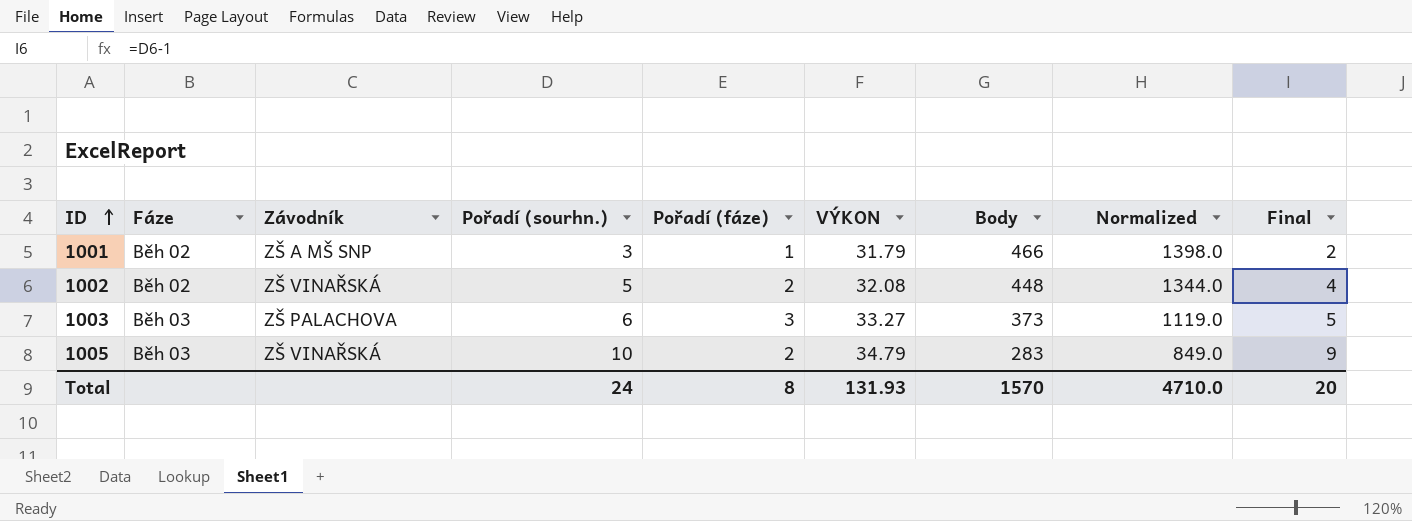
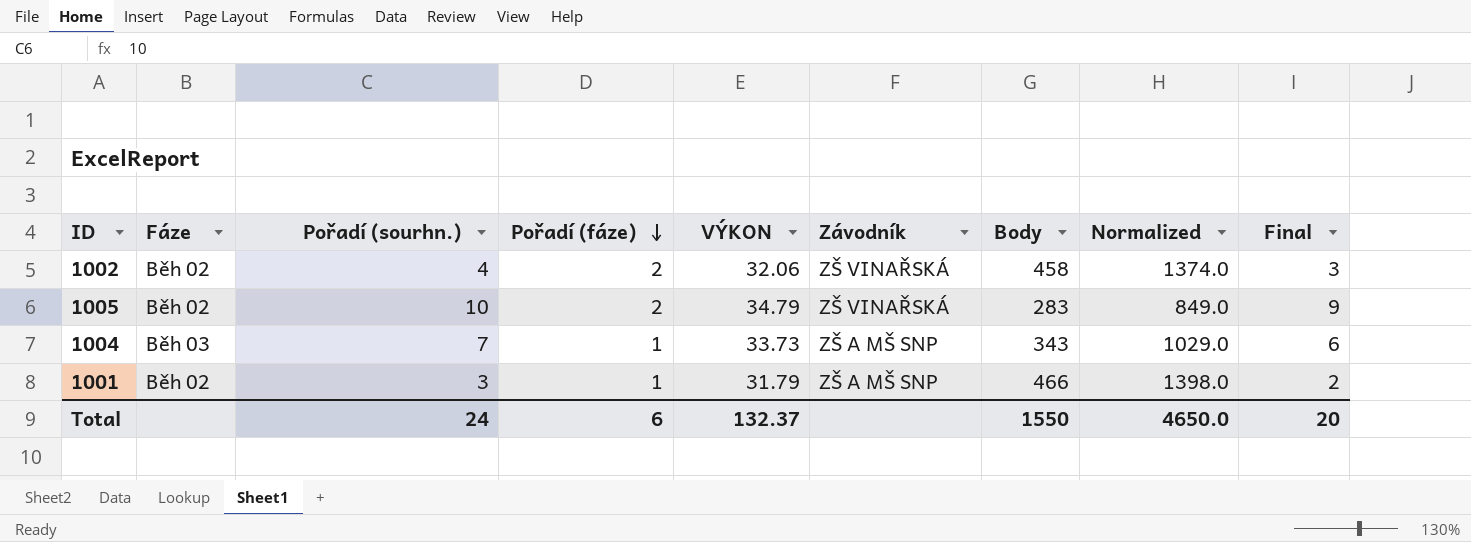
row order: ID ascending -> Pořadí (fáze) descending
column Závodník | position: 3 -> 6
row 1003: Běh 03 | ZŠ PALACHOVA | 6 | 3 | 33.27 | 373 | 1119.0 | 5 -> none
1002 | Pořadí (sourhn.): 5 -> 4
1002 | VÝKON: 32.08 -> 32.06
1002 | Body: 448 -> 458
1002 | Normalized: 1344.0 -> 1374.0
1002 | Final: 4 -> 3
1005 | Fáze: Běh 03 -> Běh 02
row 1004: none -> Běh 03 | 7 | 1 | 33.73 | ZŠ A MŠ SNP | 343 | 1029.0 | 6
Total | Pořadí (fáze): 8 -> 6
Total | VÝKON: 131.93 -> 132.37
Total | Body: 1570 -> 1550
Total | Normalized: 4710.0 -> 4650.0

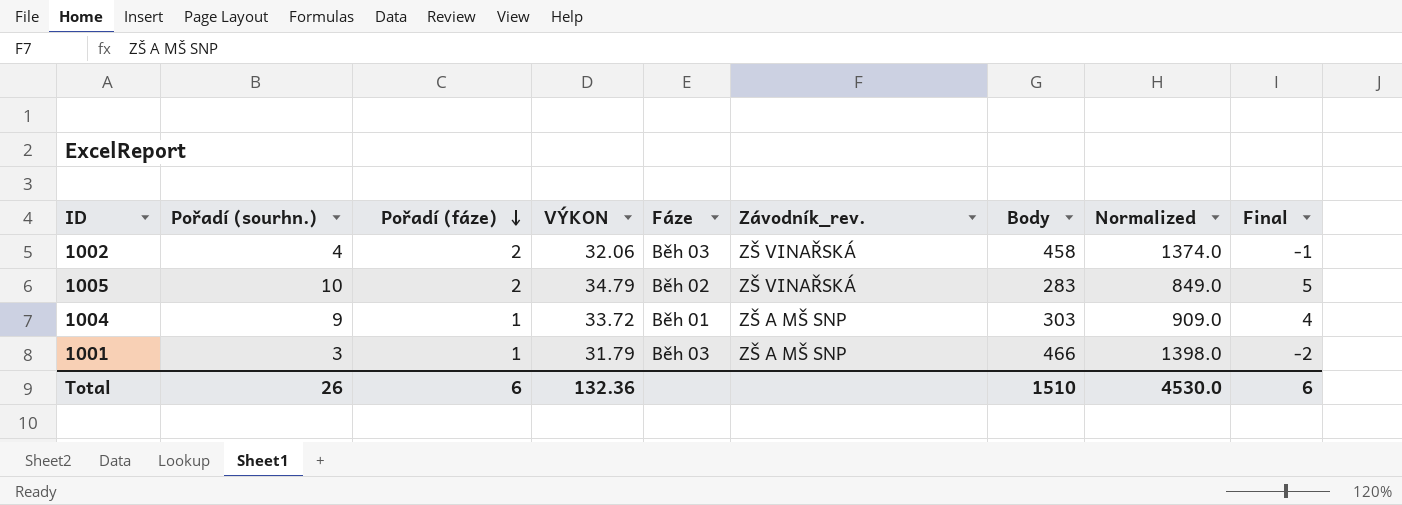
column Fáze | position: 2 -> 5
column name: Závodník -> Závodník_rev.
column Final | formula: [Pořadí (sourhn.)] - 1 -> [Pořadí (sourhn.)] - 5
1002 | Fáze: Běh 02 -> Běh 03
1004 | Pořadí (sourhn.): 7 -> 9
1004 | VÝKON: 33.73 -> 33.72
1004 | Fáze: Běh 03 -> Běh 01
1004 | Body: 343 -> 303
1004 | Normalized: 1029.0 -> 909.0
1001 | Fáze: Běh 02 -> Běh 03
Total | Pořadí (sourhn.): 24 -> 26
Total | VÝKON: 132.37 -> 132.36
Total | Body: 1550 -> 1510
Total | Normalized: 4650.0 -> 4530.0
Total | Final: 20 -> 6

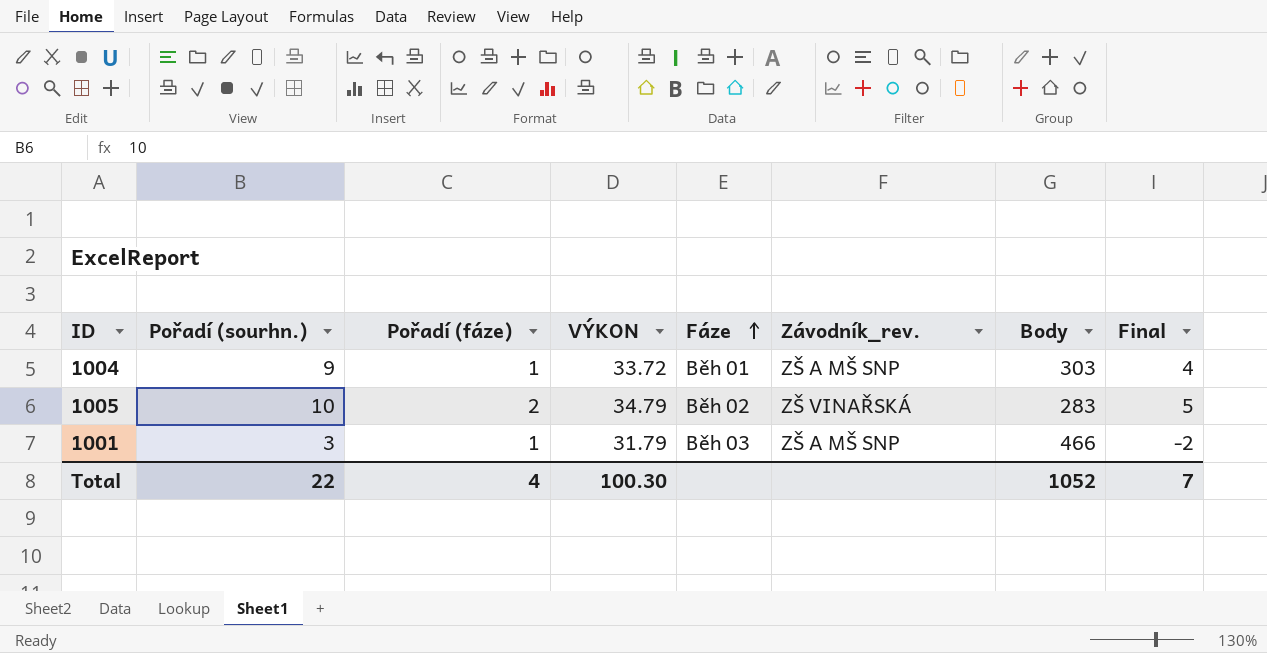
row order: Pořadí (fáze) descending -> Fáze ascending
column Normalized | formula: [Body] * 3 -> none
row 1002: 4 | 2 | 32.06 | Běh 03 | ZŠ VINAŘSKÁ | 458 | 1374.0 | -1 -> none
Total | Pořadí (sourhn.): 26 -> 22
Total | Pořadí (fáze): 6 -> 4
Total | VÝKON: 132.36 -> 100.30
Total | Body: 1510 -> 1052
Total | Final: 6 -> 7

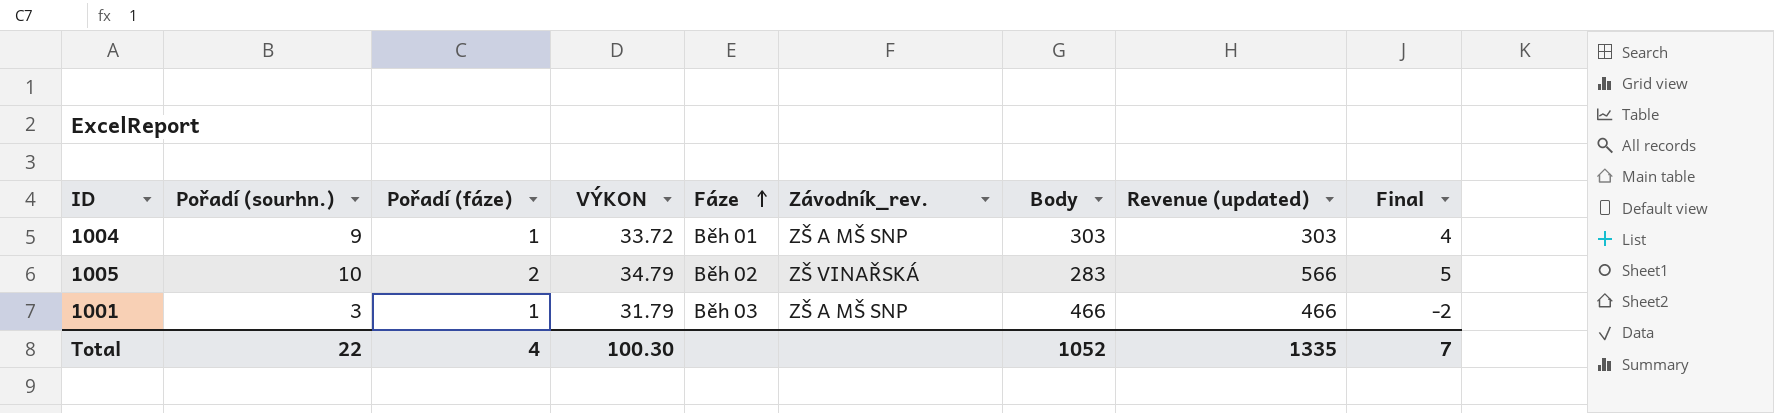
column Revenue (updated) | formula: none -> [Pořadí (fáze)] * [Body]

